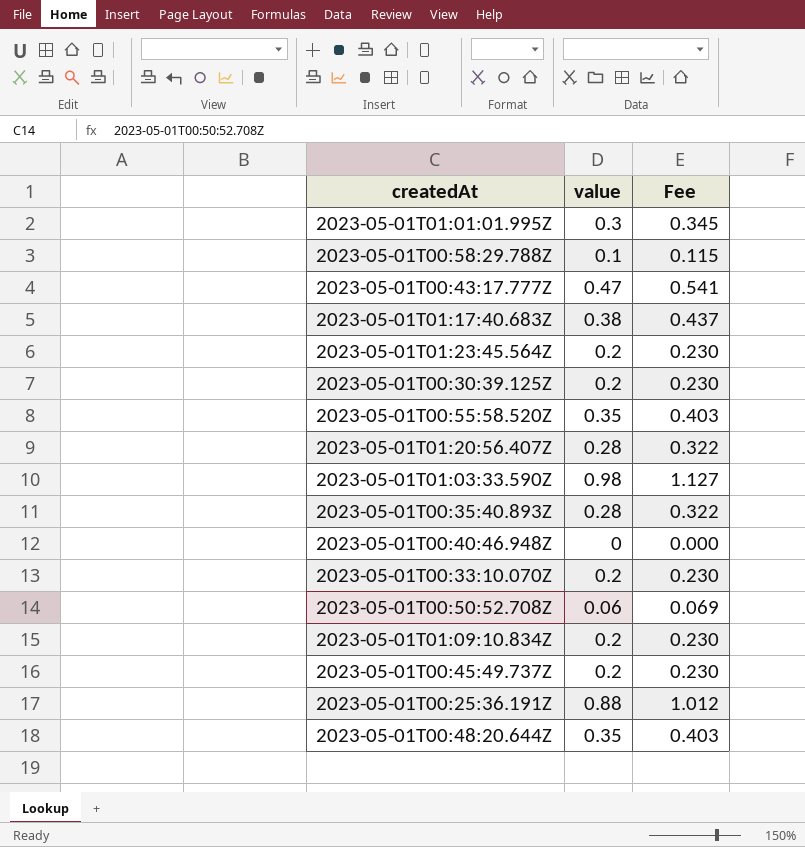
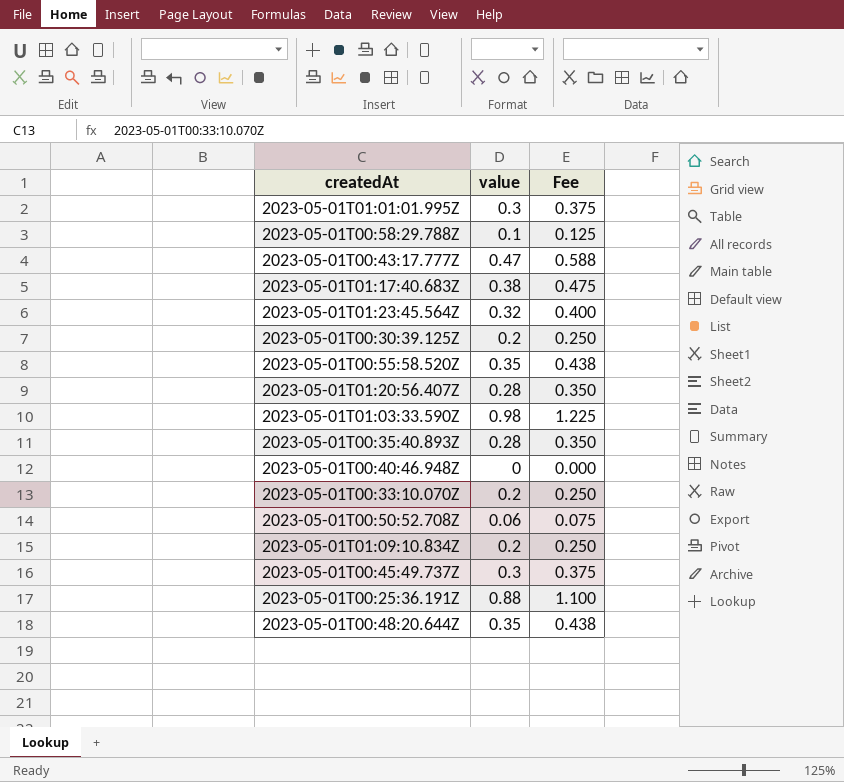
column Fee | formula: [value] * 1.15 -> [value] * 1.25
2023-05-01T01:23:45.564Z | value: 0.2 -> 0.32
2023-05-01T00:45:49.737Z | value: 0.2 -> 0.3

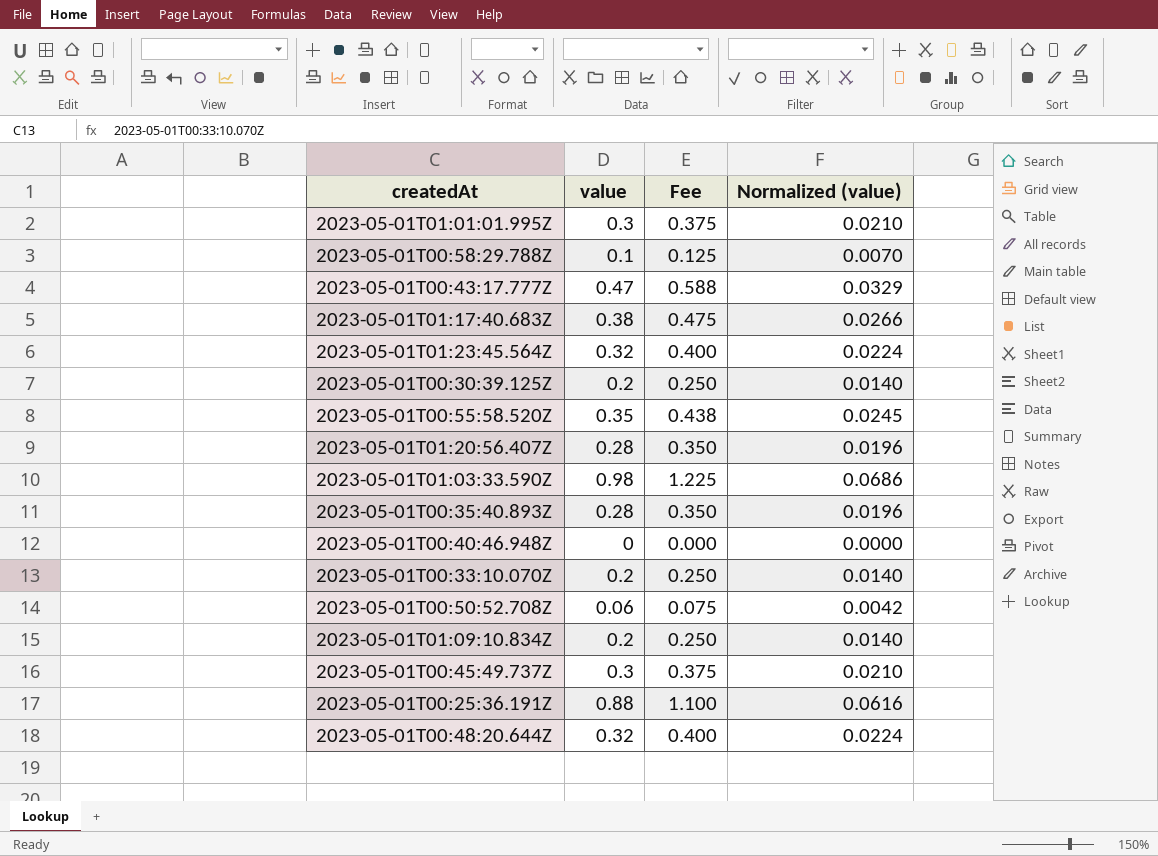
column Normalized (value) | formula: none -> [value] * 0.07
2023-05-01T00:48:20.644Z | value: 0.35 -> 0.32
2023-05-01T00:48:20.644Z | Fee: 0.438 -> 0.400

